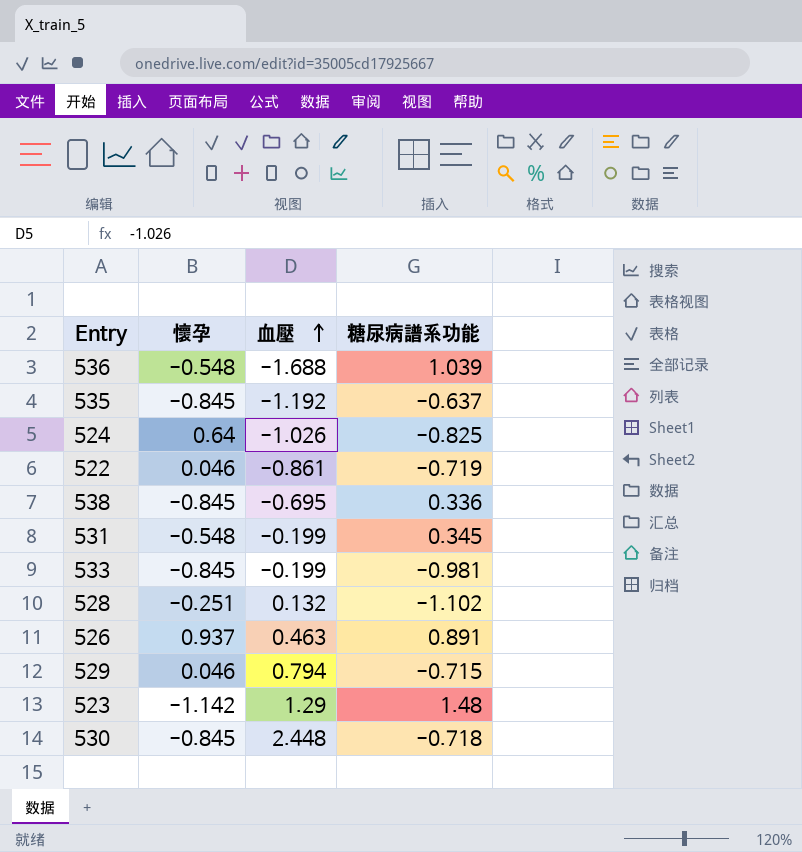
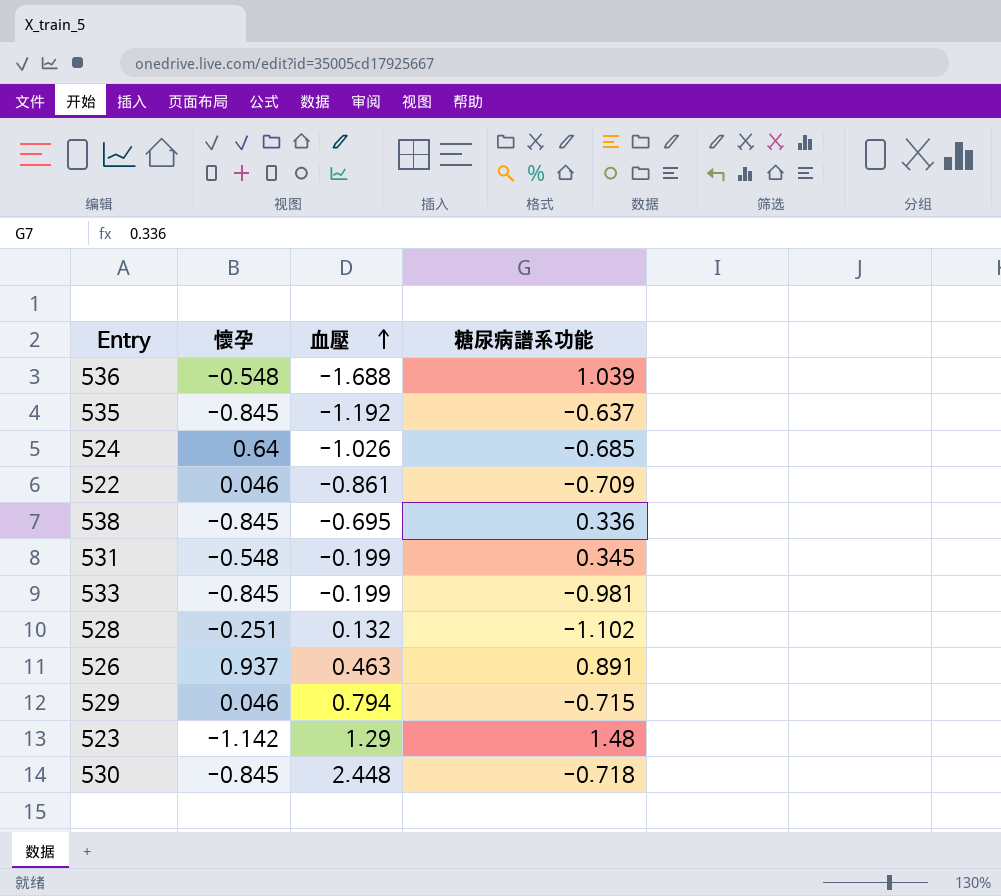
524 | 糖尿病譜系功能: -0.825 -> -0.685
522 | 糖尿病譜系功能: -0.719 -> -0.709

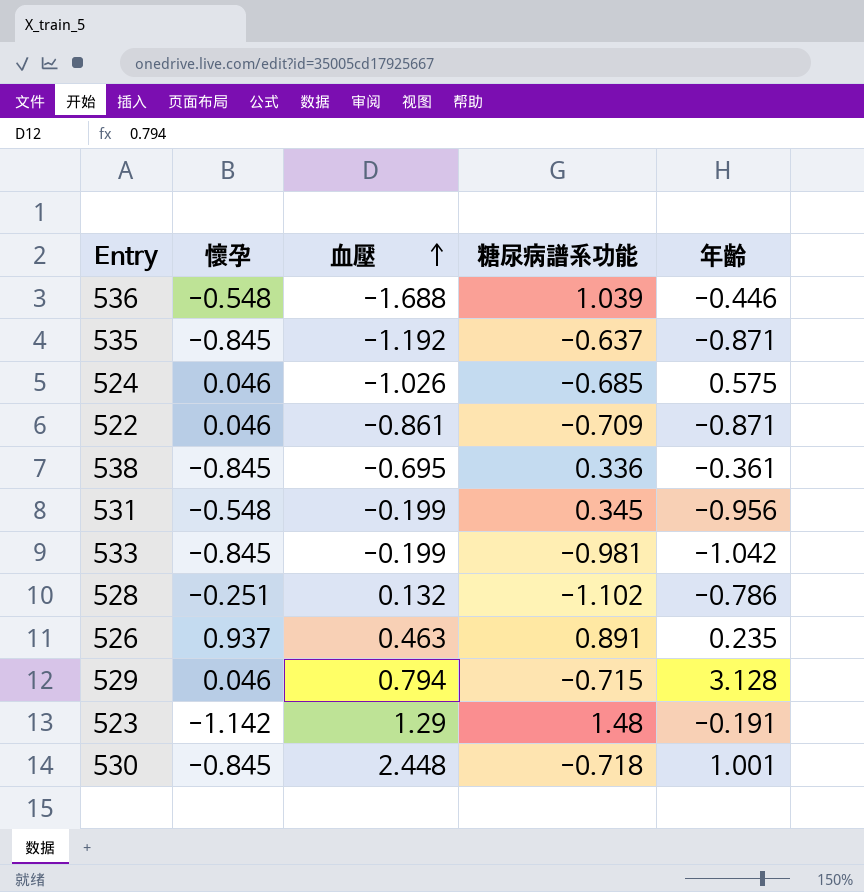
column 年齡 | position: none -> 5
524 | 懷孕: 0.64 -> 0.046

